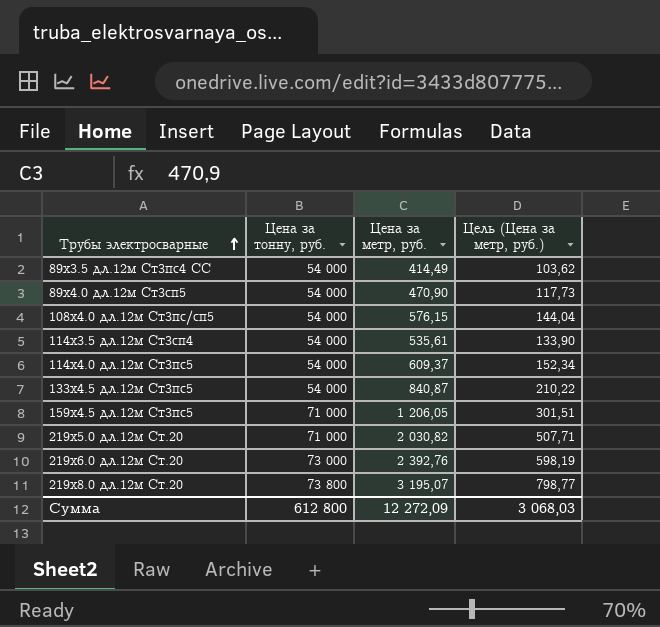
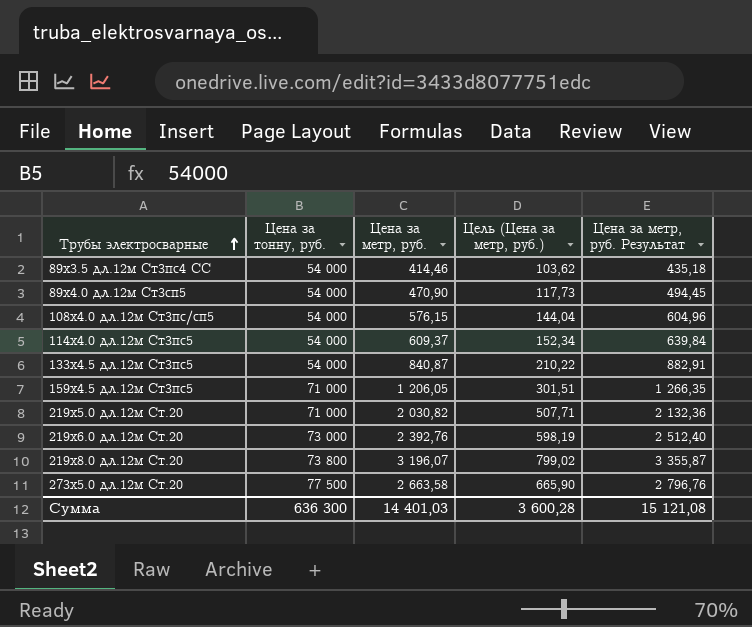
column Цена за метр, руб. Результат | formula: none -> [Цена за метр, руб.] * 1,05
row 114х3.5 дл.12м Ст3сп4: 54 000 | 535,61 | 133,90 -> none
89х3.5 дл.12м Ст3пс4 СС | Цена за метр, руб.: 414,49 -> 414,46
219х8.0 дл.12м Ст.20 | Цена за метр, руб.: 3 195,07 -> 3 196,07
219х8.0 дл.12м Ст.20 | Цель (Цена за метр, руб.): 798,77 -> 799,02
row 273х5.0 дл.12м Ст.20: none -> 77 500 | 2 663,58 | 665,90 | 2 796,76
Сумма | Цена за тонну, руб.: 612 800 -> 636 300
Сумма | Цена за метр, руб.: 12 272,09 -> 14 401,03
Сумма | Цель (Цена за метр, руб.): 3 068,03 -> 3 600,28

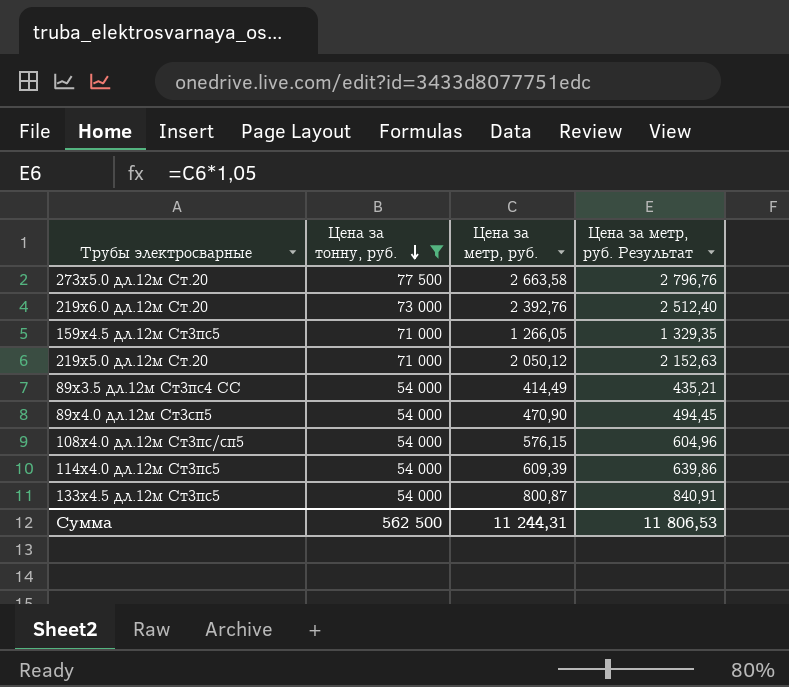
filter: none -> Цена за тонну, руб. != 73 800
row order: Трубы электросварные ascending -> Цена за тонну, руб. descending
column Цель (Цена за метр, руб.) | formula: [Цена за метр, руб.] * 0,25 -> none
159х4.5 дл.12м Ст3пс5 | Цена за метр, руб.: 1 206,05 -> 1 266,05
159х4.5 дл.12м Ст3пс5 | Цена за метр, руб. Результат: 1 266,35 -> 1 329,35
219х5.0 дл.12м Ст.20 | Цена за метр, руб.: 2 030,82 -> 2 050,12
219х5.0 дл.12м Ст.20 | Цена за метр, руб. Результат: 2 132,36 -> 2 152,63
89х3.5 дл.12м Ст3пс4 СС | Цена за метр, руб.: 414,46 -> 414,49
89х3.5 дл.12м Ст3пс4 СС | Цена за метр, руб. Результат: 435,18 -> 435,21
114х4.0 дл.12м Ст3пс5 | Цена за метр, руб.: 609,37 -> 609,39
114х4.0 дл.12м Ст3пс5 | Цена за метр, руб. Результат: 639,84 -> 639,86
133х4.5 дл.12м Ст3пс5 | Цена за метр, руб.: 840,87 -> 800,87
133х4.5 дл.12м Ст3пс5 | Цена за метр, руб. Результат: 882,91 -> 840,91
Сумма | Цена за тонну, руб.: 636 300 -> 562 500
Сумма | Цена за метр, руб.: 14 401,03 -> 11 244,31
Сумма | Цена за метр, руб. Результат: 15 121,08 -> 11 806,53

